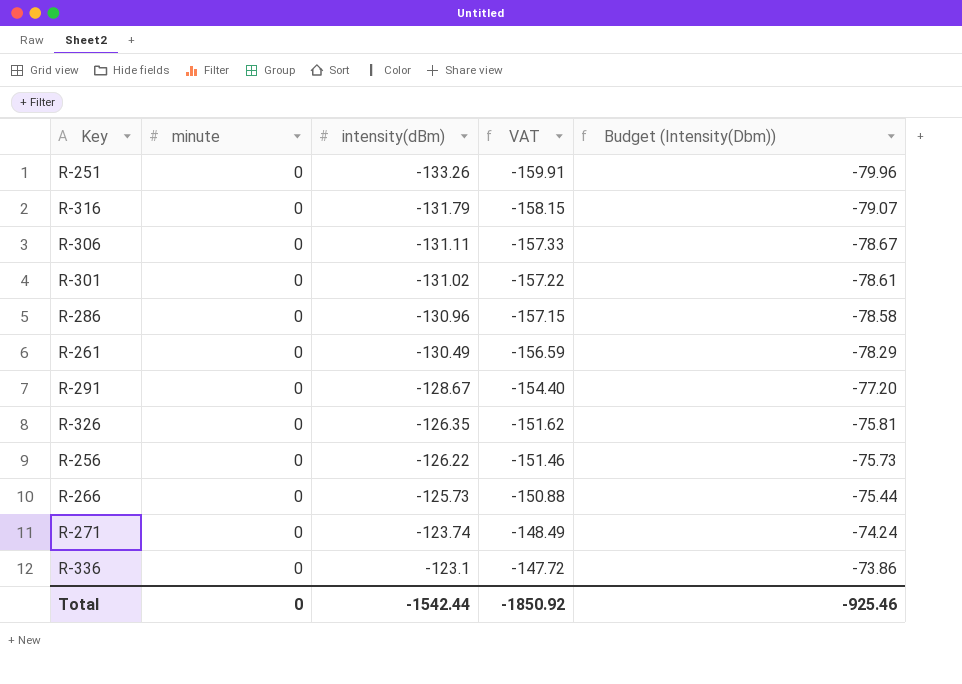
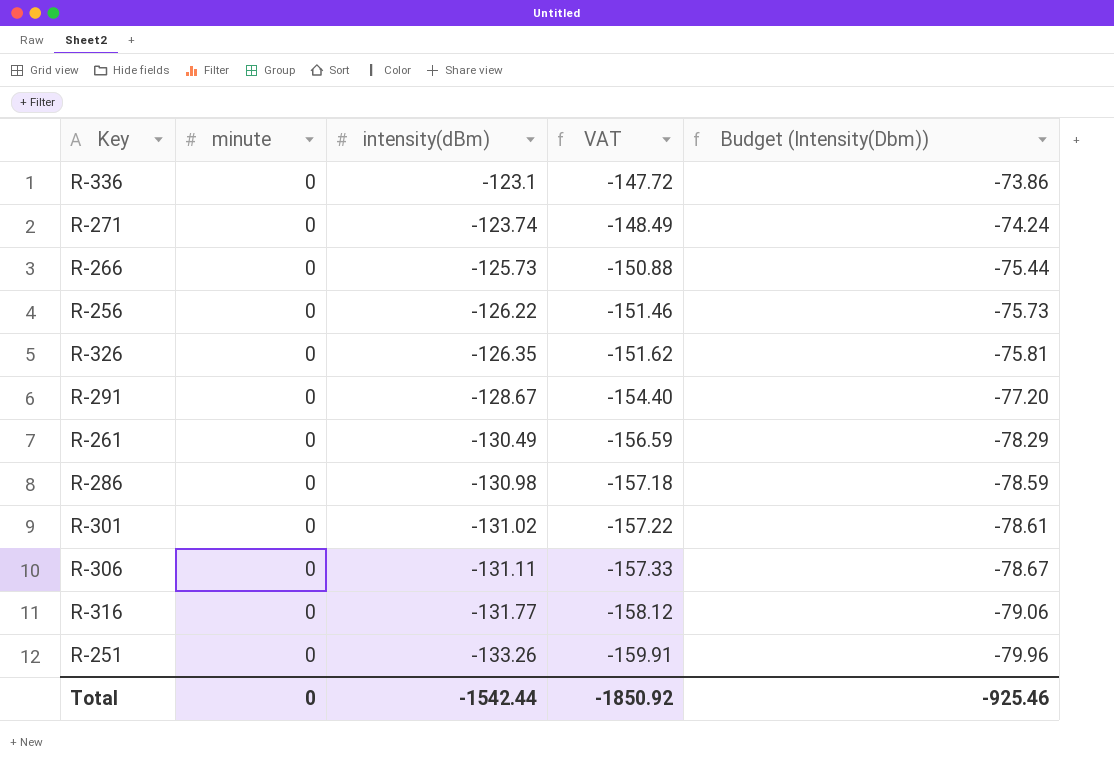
row order: intensity(dBm) ascending -> intensity(dBm) descending
R-286 | intensity(dBm): -130.96 -> -130.98
R-286 | VAT: -157.15 -> -157.18
R-286 | Budget (Intensity(Dbm)): -78.58 -> -78.59
R-316 | intensity(dBm): -131.79 -> -131.77
R-316 | VAT: -158.15 -> -158.12
R-316 | Budget (Intensity(Dbm)): -79.07 -> -79.06

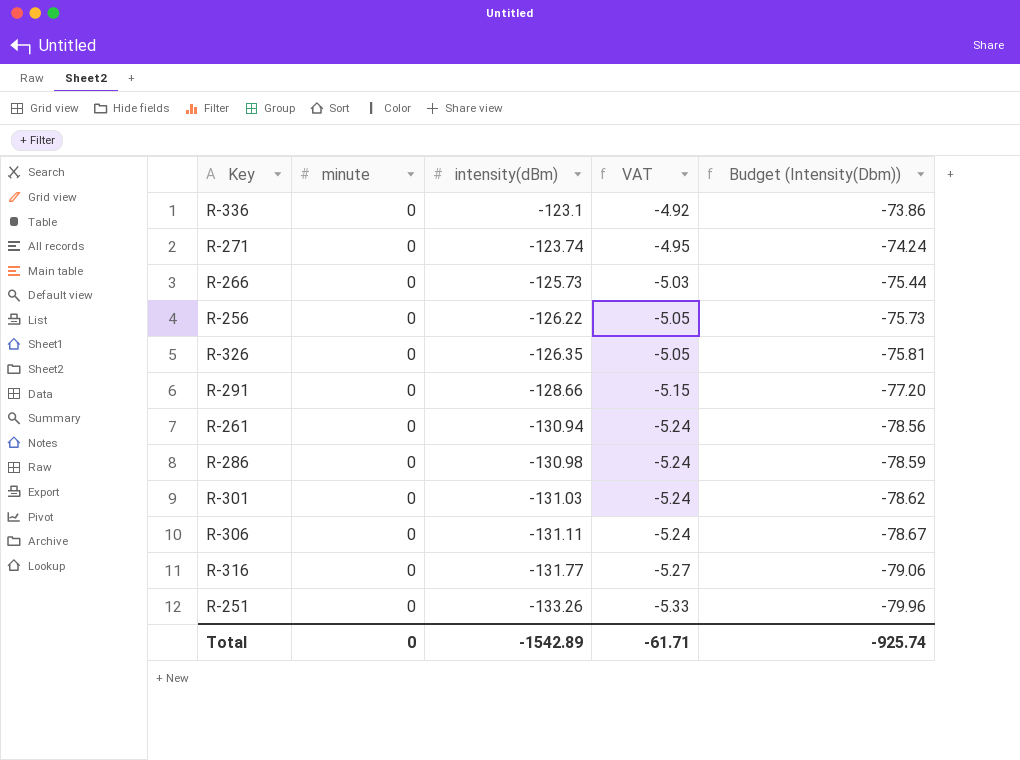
column VAT | formula: [intensity(dBm)] * 1.2 -> [intensity(dBm)] * 0.04
R-291 | intensity(dBm): -128.67 -> -128.66
R-261 | intensity(dBm): -130.49 -> -130.94
R-261 | Budget (Intensity(Dbm)): -78.29 -> -78.56
R-301 | intensity(dBm): -131.02 -> -131.03
R-301 | Budget (Intensity(Dbm)): -78.61 -> -78.62
Total | intensity(dBm): -1542.44 -> -1542.89
Total | VAT: -1850.92 -> -61.71
Total | Budget (Intensity(Dbm)): -925.46 -> -925.74

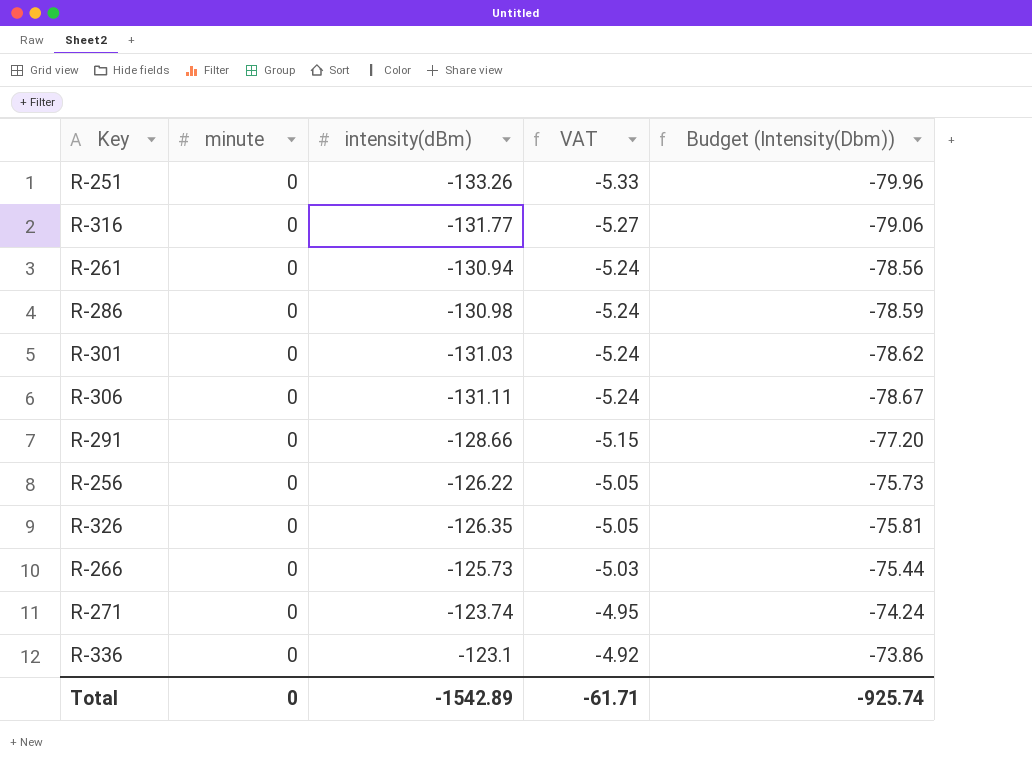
row order: intensity(dBm) descending -> VAT ascending

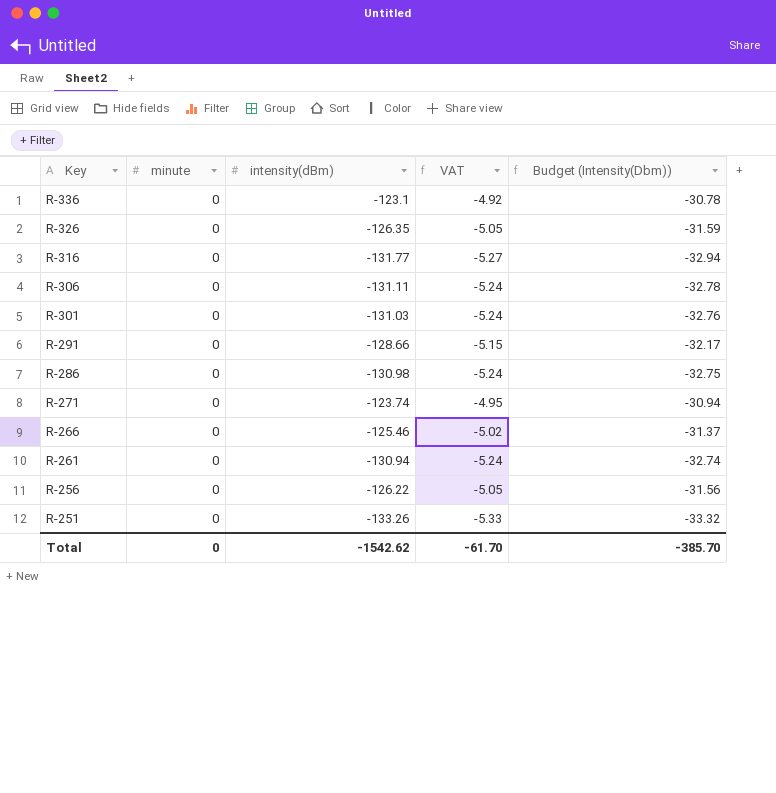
row order: VAT ascending -> Key descending
column Budget (Intensity(Dbm)) | formula: [intensity(dBm)] * 0.6 -> [intensity(dBm)] * 0.25
R-266 | intensity(dBm): -125.73 -> -125.46
R-266 | VAT: -5.03 -> -5.02
Total | intensity(dBm): -1542.89 -> -1542.62
Total | VAT: -61.71 -> -61.70
Total | Budget (Intensity(Dbm)): -925.74 -> -385.70

